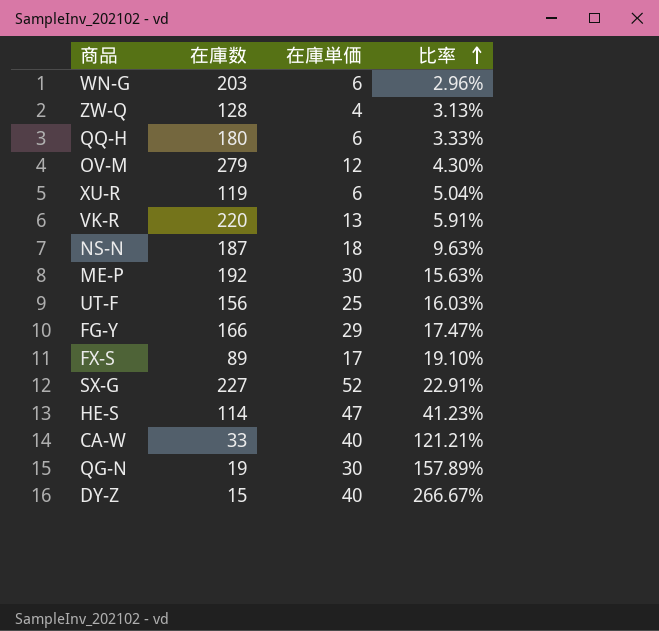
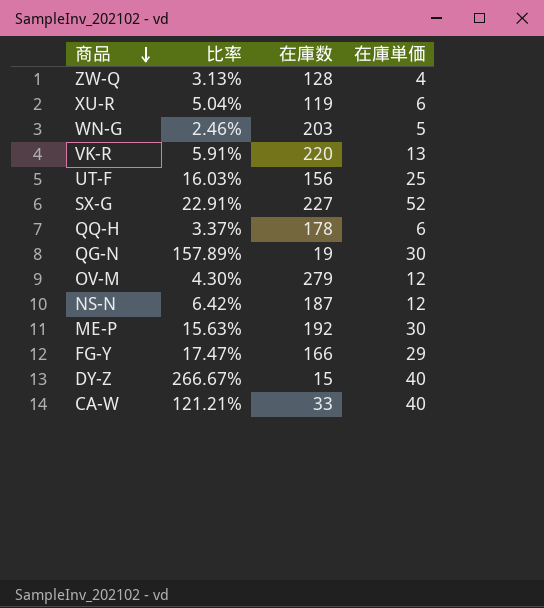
row order: 比率 ascending -> 商品 descending
column 比率 | position: 4 -> 2
row FX-S: 89 | 17 | 19.10% -> none
row HE-S: 114 | 47 | 41.23% -> none
WN-G | 比率: 2.96% -> 2.46%
WN-G | 在庫単価: 6 -> 5
QQ-H | 比率: 3.33% -> 3.37%
QQ-H | 在庫数: 180 -> 178
NS-N | 比率: 9.63% -> 6.42%
NS-N | 在庫単価: 18 -> 12

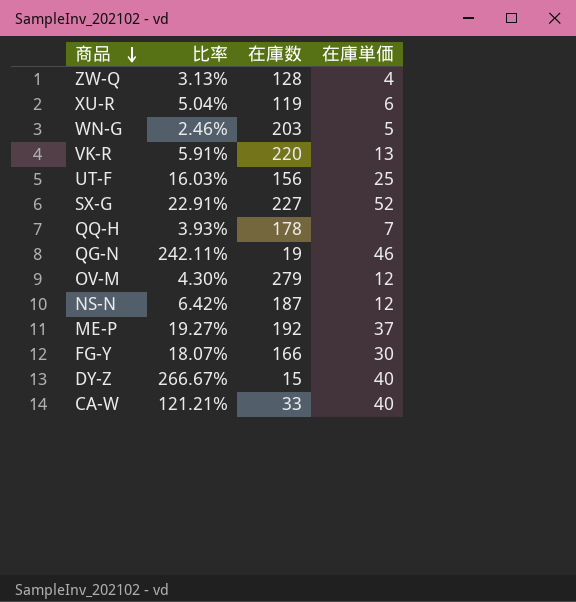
QQ-H | 比率: 3.37% -> 3.93%
QQ-H | 在庫単価: 6 -> 7
QG-N | 比率: 157.89% -> 242.11%
QG-N | 在庫単価: 30 -> 46
ME-P | 比率: 15.63% -> 19.27%
ME-P | 在庫単価: 30 -> 37
FG-Y | 比率: 17.47% -> 18.07%
FG-Y | 在庫単価: 29 -> 30

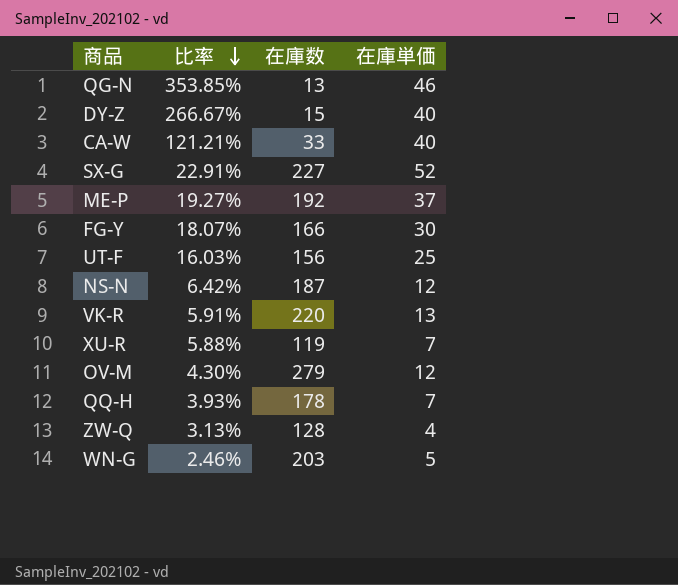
row order: 商品 descending -> 比率 descending
QG-N | 比率: 242.11% -> 353.85%
QG-N | 在庫数: 19 -> 13
XU-R | 比率: 5.04% -> 5.88%
XU-R | 在庫単価: 6 -> 7

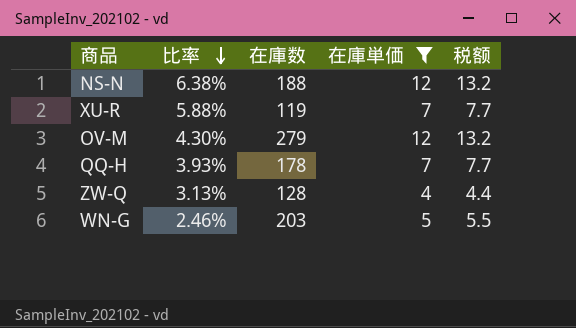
filter: none -> 在庫単価 <= 12
column 税额 | formula: none -> [在庫単価] * 1.1
NS-N | 比率: 6.42% -> 6.38%
NS-N | 在庫数: 187 -> 188

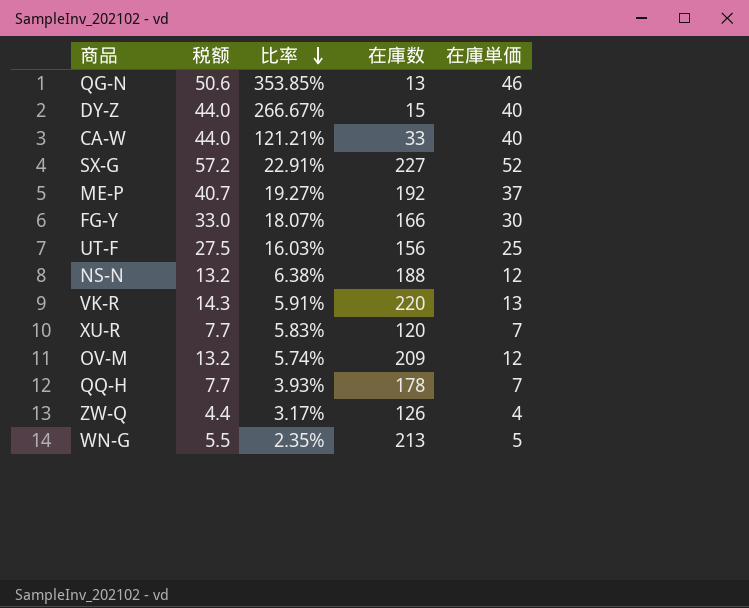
filter: 在庫単価 <= 12 -> none
column 税额 | position: 5 -> 2
XU-R | 比率: 5.88% -> 5.83%
XU-R | 在庫数: 119 -> 120
OV-M | 比率: 4.30% -> 5.74%
OV-M | 在庫数: 279 -> 209
ZW-Q | 比率: 3.13% -> 3.17%
ZW-Q | 在庫数: 128 -> 126
WN-G | 比率: 2.46% -> 2.35%
WN-G | 在庫数: 203 -> 213

